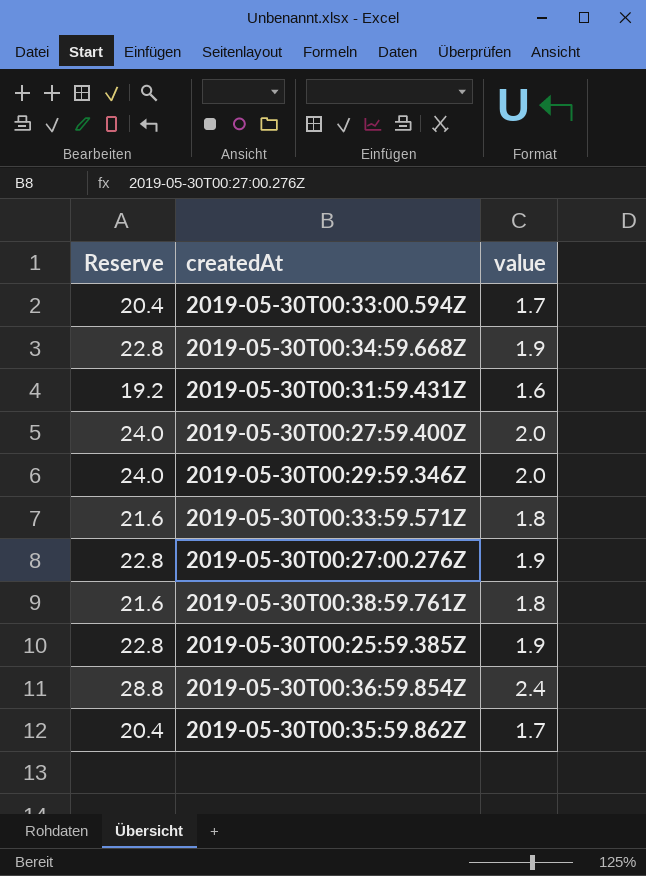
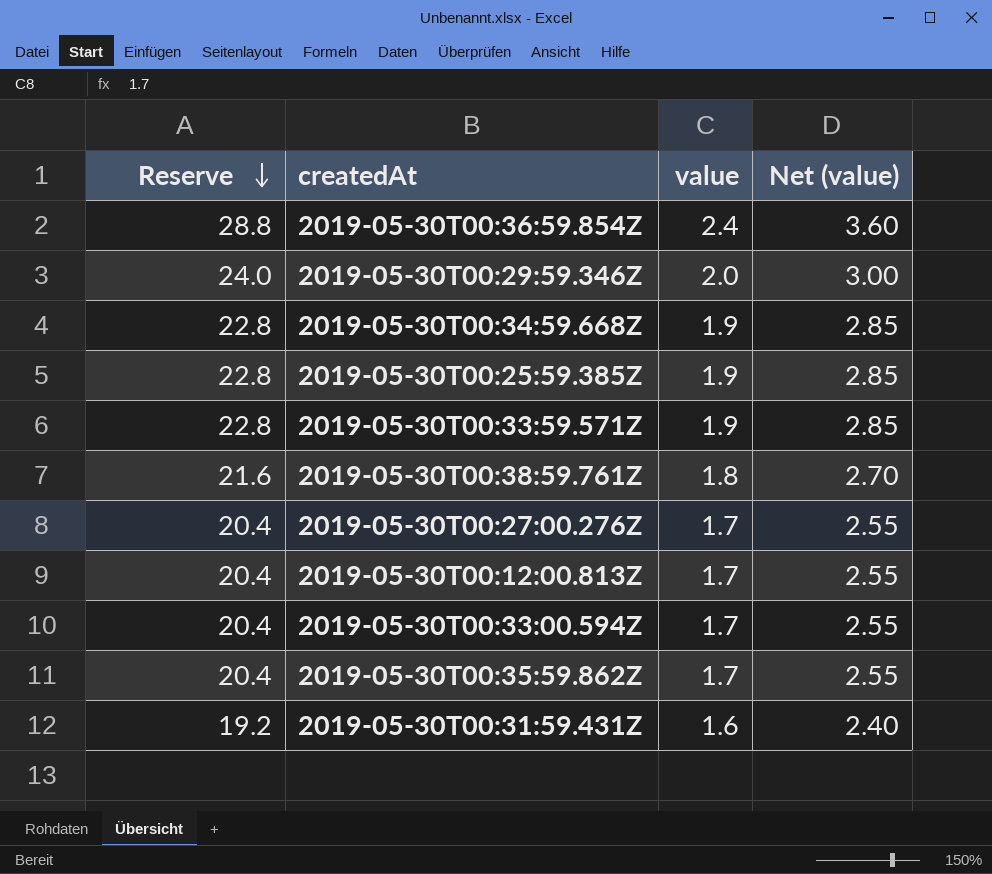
row order: none -> Reserve descending
column Net (value) | formula: none -> [value] * 1.5
row 2019-05-30T00:27:59.400Z: 24.0 | 2.0 -> none
2019-05-30T00:33:59.571Z | Reserve: 21.6 -> 22.8
2019-05-30T00:33:59.571Z | value: 1.8 -> 1.9
2019-05-30T00:27:00.276Z | Reserve: 22.8 -> 20.4
2019-05-30T00:27:00.276Z | value: 1.9 -> 1.7
row 2019-05-30T00:12:00.813Z: none -> 20.4 | 1.7 | 2.55

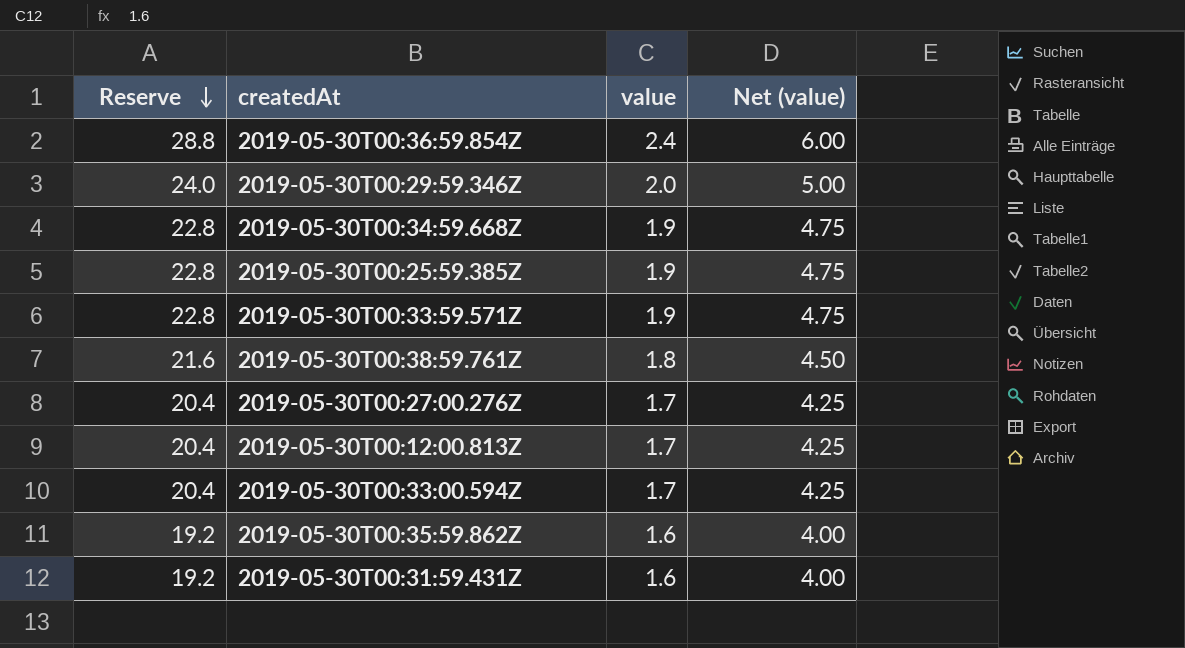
column Net (value) | formula: [value] * 1.5 -> [value] * 2.5
2019-05-30T00:35:59.862Z | Reserve: 20.4 -> 19.2
2019-05-30T00:35:59.862Z | value: 1.7 -> 1.6

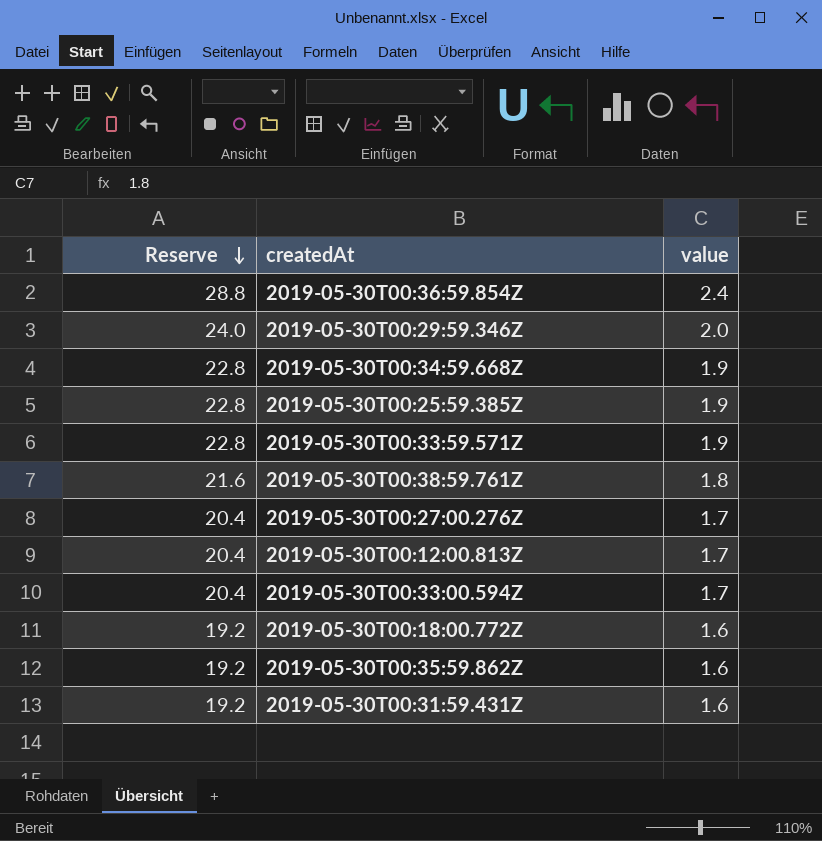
column Net (value) | formula: [value] * 2.5 -> none
row 2019-05-30T00:18:00.772Z: none -> 19.2 | 1.6

